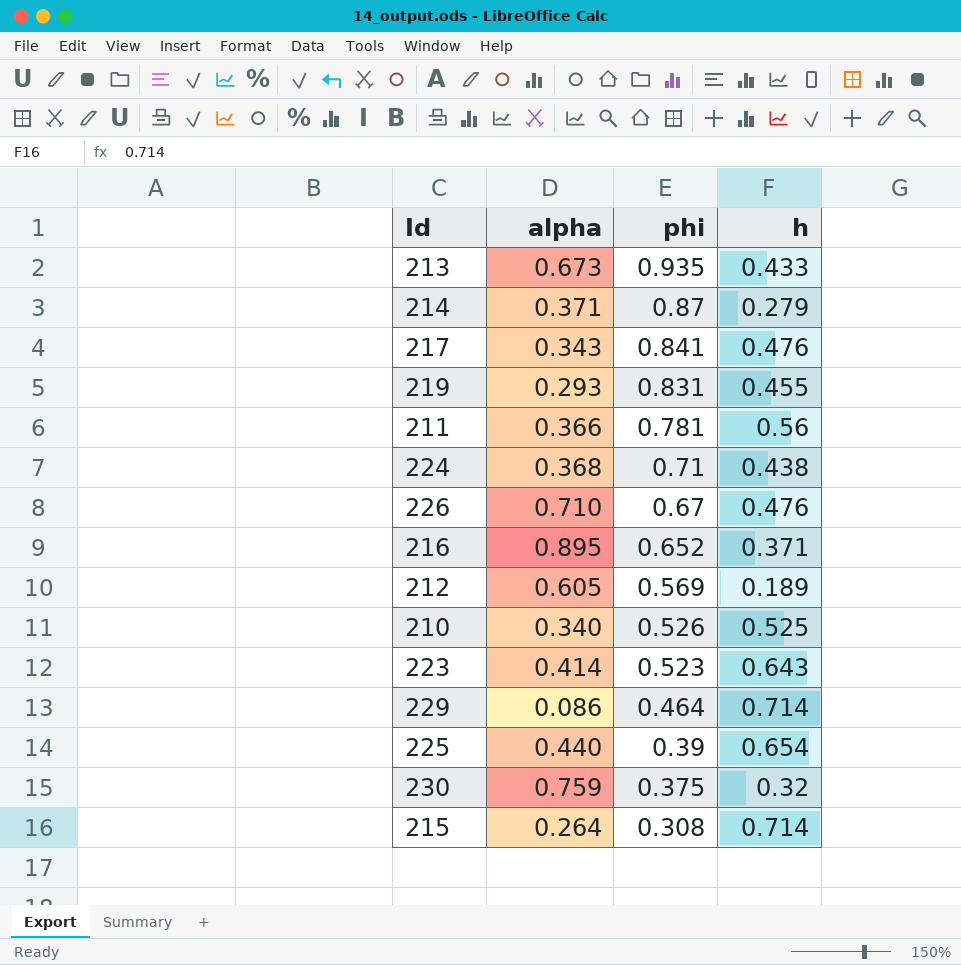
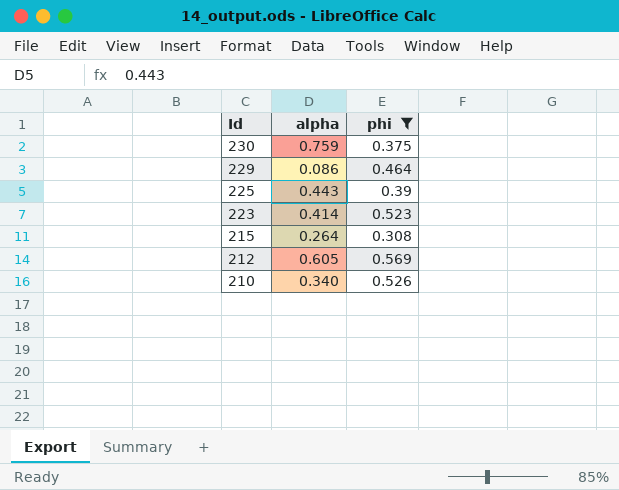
filter: none -> phi <= 0.569
row order: phi descending -> Id descending
column h | position: 4 -> none
225 | alpha: 0.440 -> 0.443

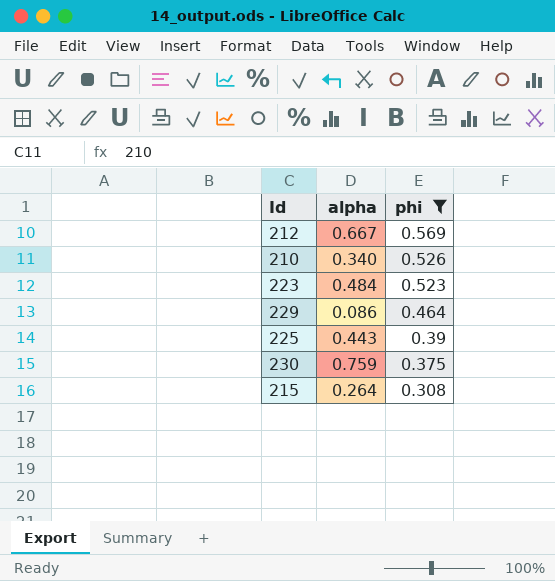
row order: Id descending -> phi descending
212 | alpha: 0.605 -> 0.667
223 | alpha: 0.414 -> 0.484

